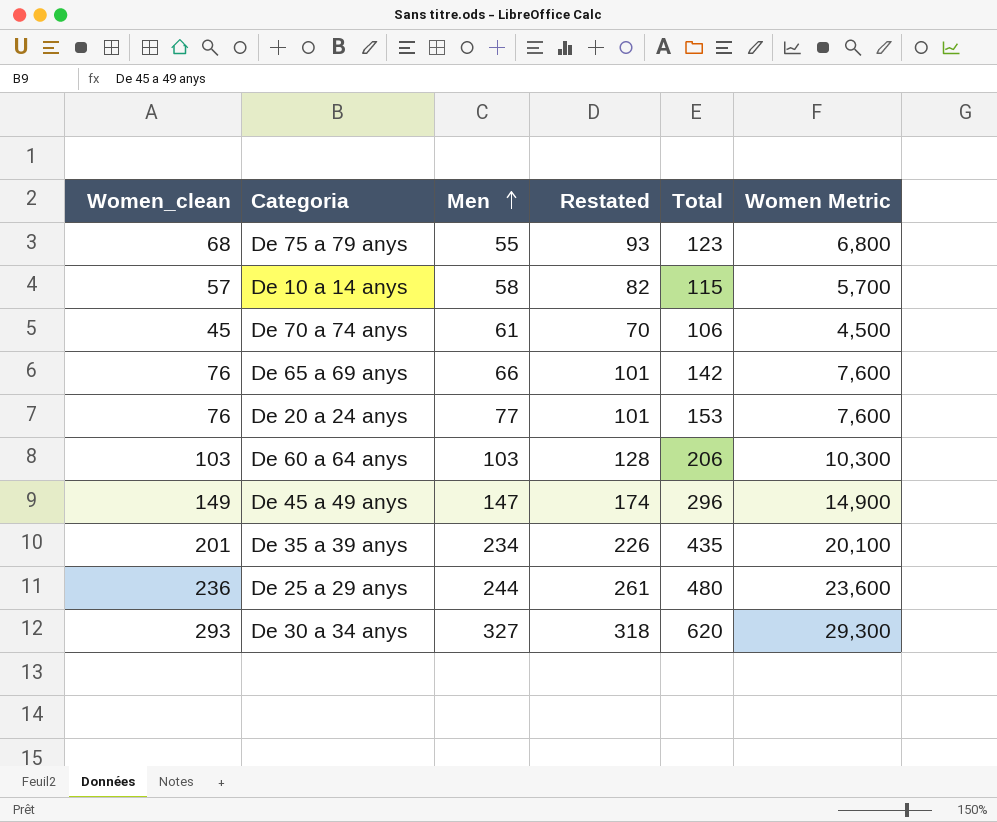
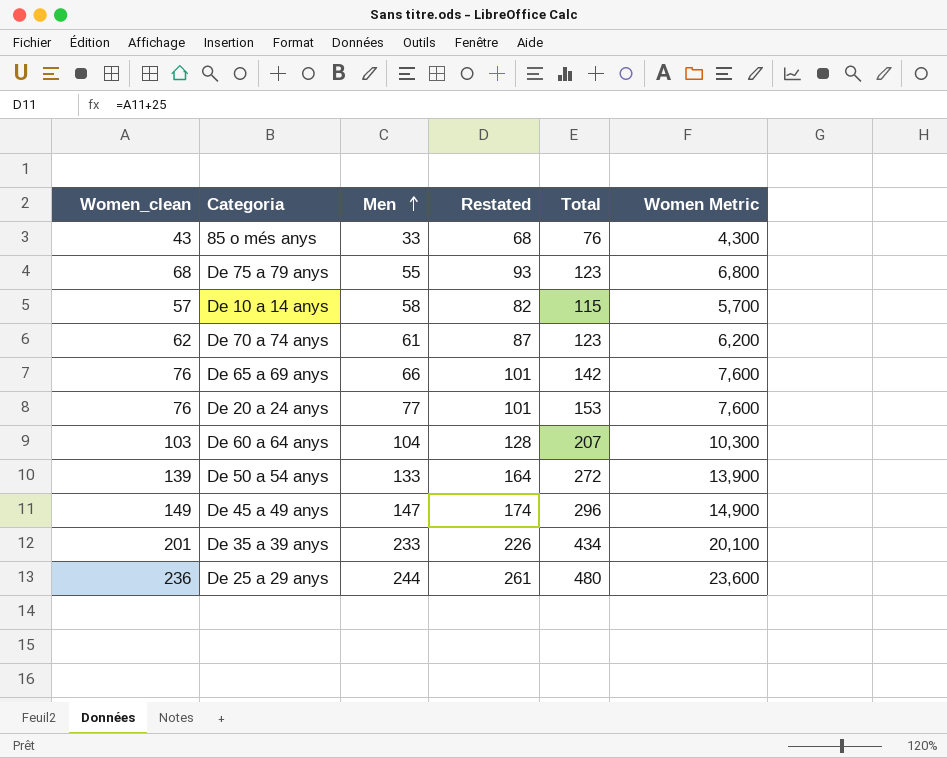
row De 30 a 34 anys: 293 | 327 | 318 | 620 | 29,300 -> none
row 85 o més anys: none -> 43 | 33 | 68 | 76 | 4,300
De 70 a 74 anys | Women_clean: 45 -> 62
De 70 a 74 anys | Restated: 70 -> 87
De 70 a 74 anys | Total: 106 -> 123
De 70 a 74 anys | Women Metric: 4,500 -> 6,200
De 60 a 64 anys | Men: 103 -> 104
De 60 a 64 anys | Total: 206 -> 207
row De 50 a 54 anys: none -> 139 | 133 | 164 | 272 | 13,900
De 35 a 39 anys | Men: 234 -> 233
De 35 a 39 anys | Total: 435 -> 434

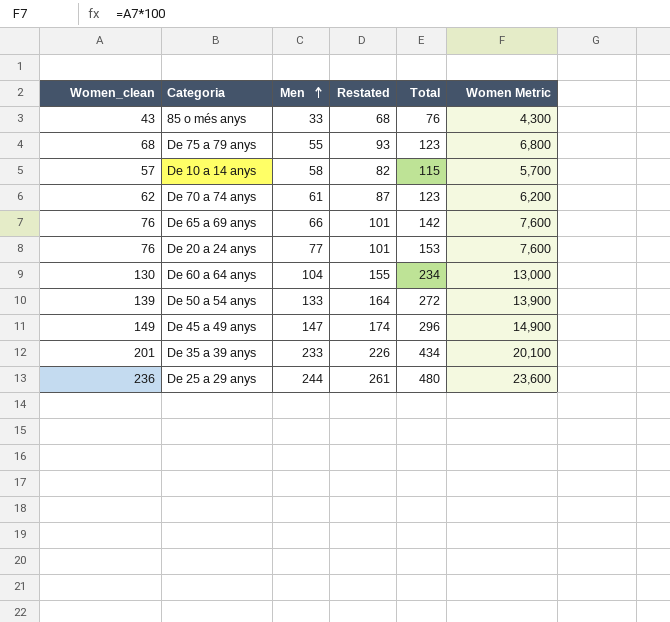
De 60 a 64 anys | Women_clean: 103 -> 130
De 60 a 64 anys | Restated: 128 -> 155
De 60 a 64 anys | Total: 207 -> 234
De 60 a 64 anys | Women Metric: 10,300 -> 13,000

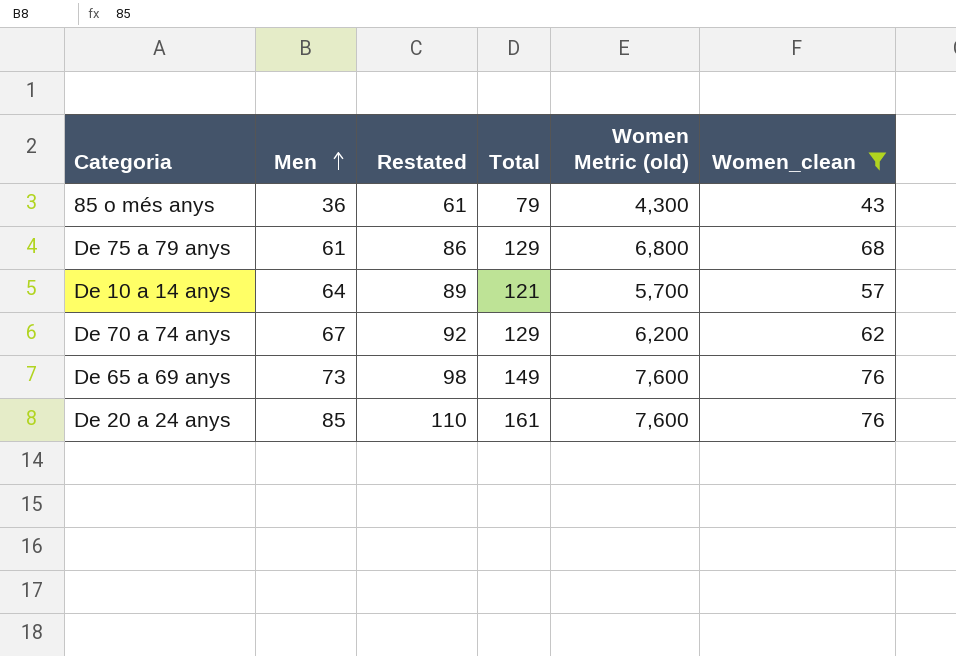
filter: none -> Women_clean <= 76
column Restated | formula: [Women_clean] + 25 -> [Men] + 25
column name: Women Metric -> Women Metric (old)
column Women_clean | position: 1 -> 6
85 o més anys | Men: 33 -> 36
85 o més anys | Total: 76 -> 79
De 75 a 79 anys | Men: 55 -> 61
De 75 a 79 anys | Total: 123 -> 129
De 10 a 14 anys | Men: 58 -> 64
De 10 a 14 anys | Total: 115 -> 121
De 70 a 74 anys | Men: 61 -> 67
De 70 a 74 anys | Total: 123 -> 129
De 65 a 69 anys | Men: 66 -> 73
De 65 a 69 anys | Total: 142 -> 149
De 20 a 24 anys | Men: 77 -> 85
De 20 a 24 anys | Total: 153 -> 161

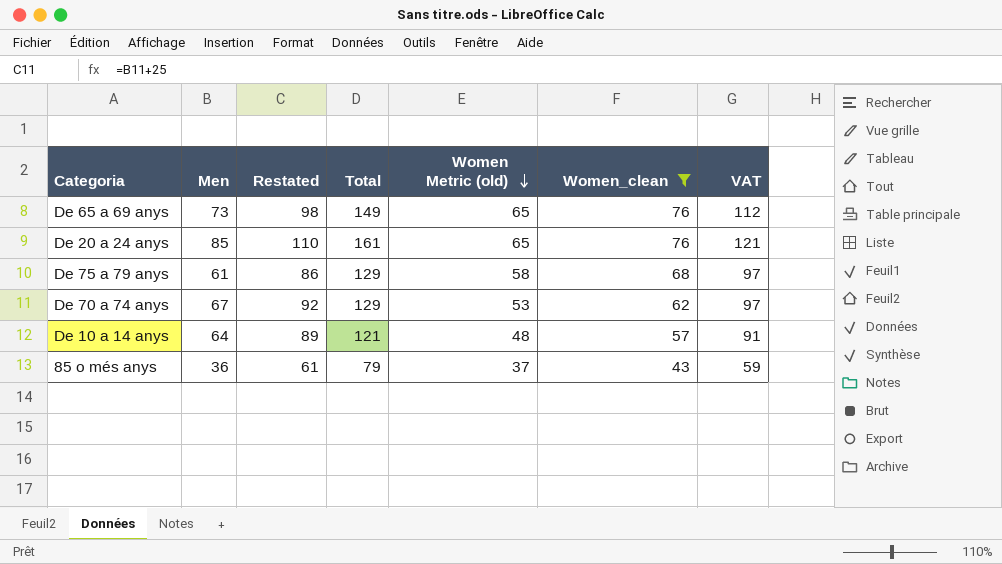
row order: Men ascending -> Women Metric (old) descending
column Women Metric (old) | formula: [Women_clean] * 100 -> [Women_clean] * 0.85
column VAT | formula: none -> [Total] * 0.75

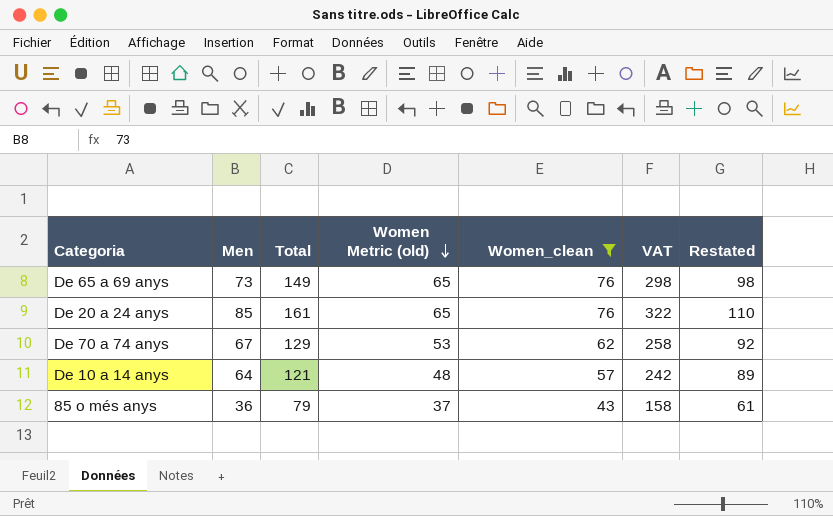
column VAT | formula: [Total] * 0.75 -> [Total] * 2
column Restated | position: 3 -> 7
row De 75 a 79 anys: 61 | 86 | 129 | 58 | 68 | 97 -> none

